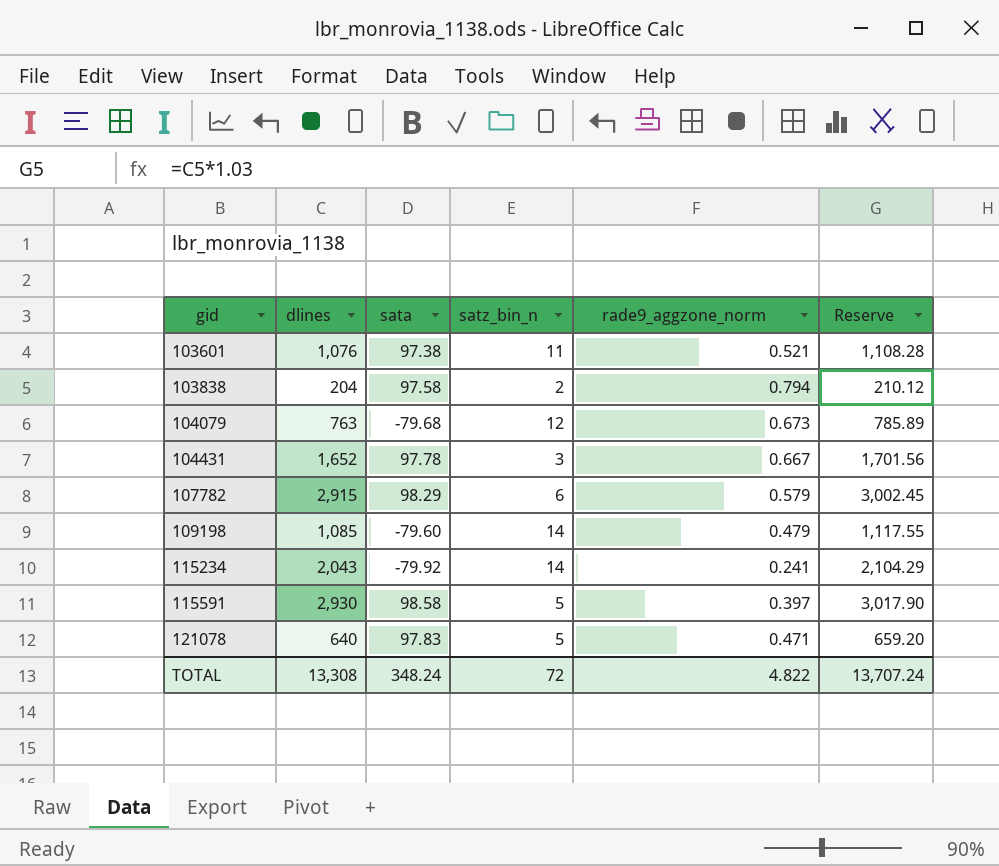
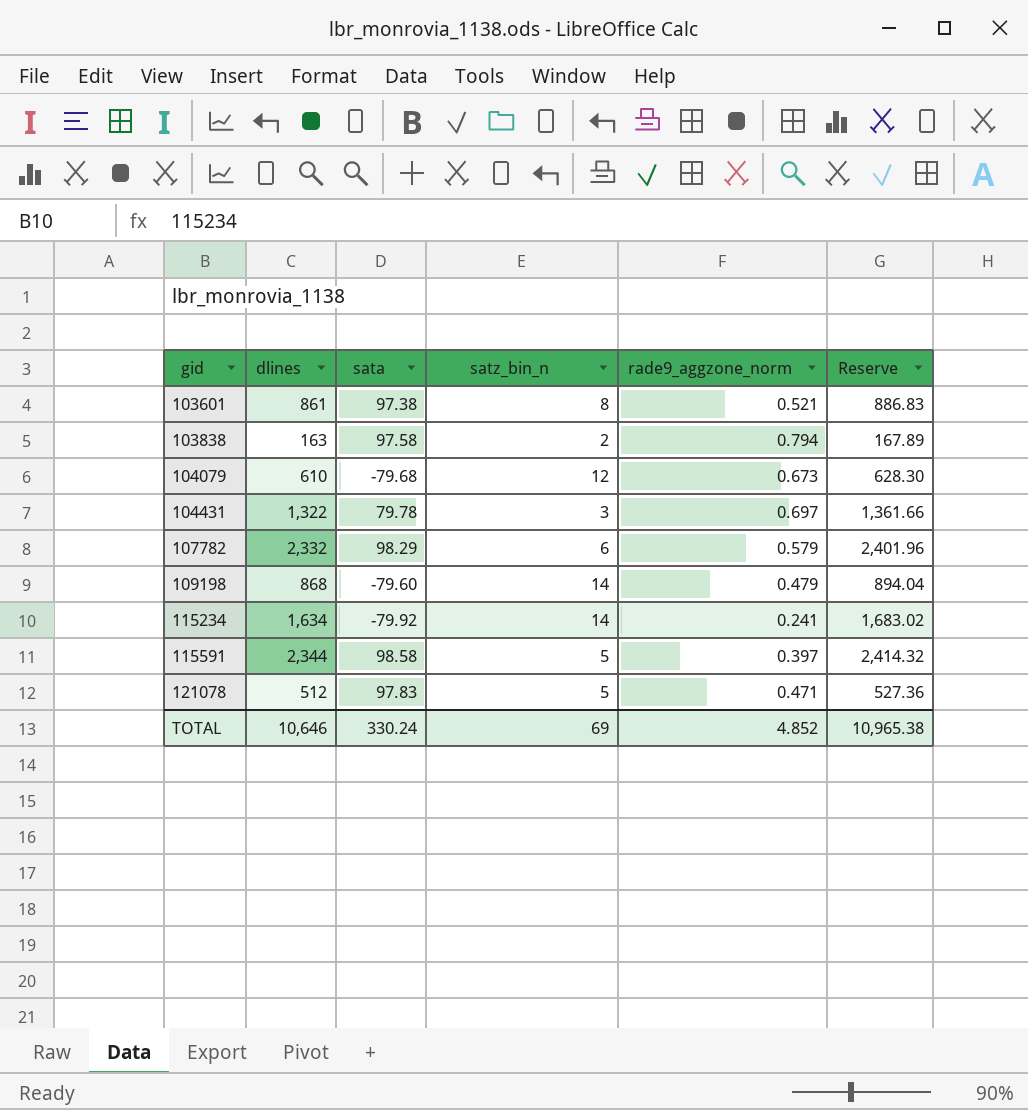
103601 | dlines: 1,076 -> 861
103601 | satz_bin_n: 11 -> 8
103601 | Reserve: 1,108.28 -> 886.83
103838 | dlines: 204 -> 163
103838 | Reserve: 210.12 -> 167.89
104079 | dlines: 763 -> 610
104079 | Reserve: 785.89 -> 628.30
104431 | dlines: 1,652 -> 1,322
104431 | sata: 97.78 -> 79.78
104431 | rade9_aggzone_norm: 0.667 -> 0.697
104431 | Reserve: 1,701.56 -> 1,361.66
107782 | dlines: 2,915 -> 2,332
107782 | Reserve: 3,002.45 -> 2,401.96
109198 | dlines: 1,085 -> 868
109198 | Reserve: 1,117.55 -> 894.04
115234 | dlines: 2,043 -> 1,634
115234 | Reserve: 2,104.29 -> 1,683.02
115591 | dlines: 2,930 -> 2,344
115591 | Reserve: 3,017.90 -> 2,414.32
121078 | dlines: 640 -> 512
121078 | Reserve: 659.20 -> 527.36
TOTAL | dlines: 13,308 -> 10,646
TOTAL | sata: 348.24 -> 330.24
TOTAL | satz_bin_n: 72 -> 69
TOTAL | rade9_aggzone_norm: 4.822 -> 4.852
TOTAL | Reserve: 13,707.24 -> 10,965.38

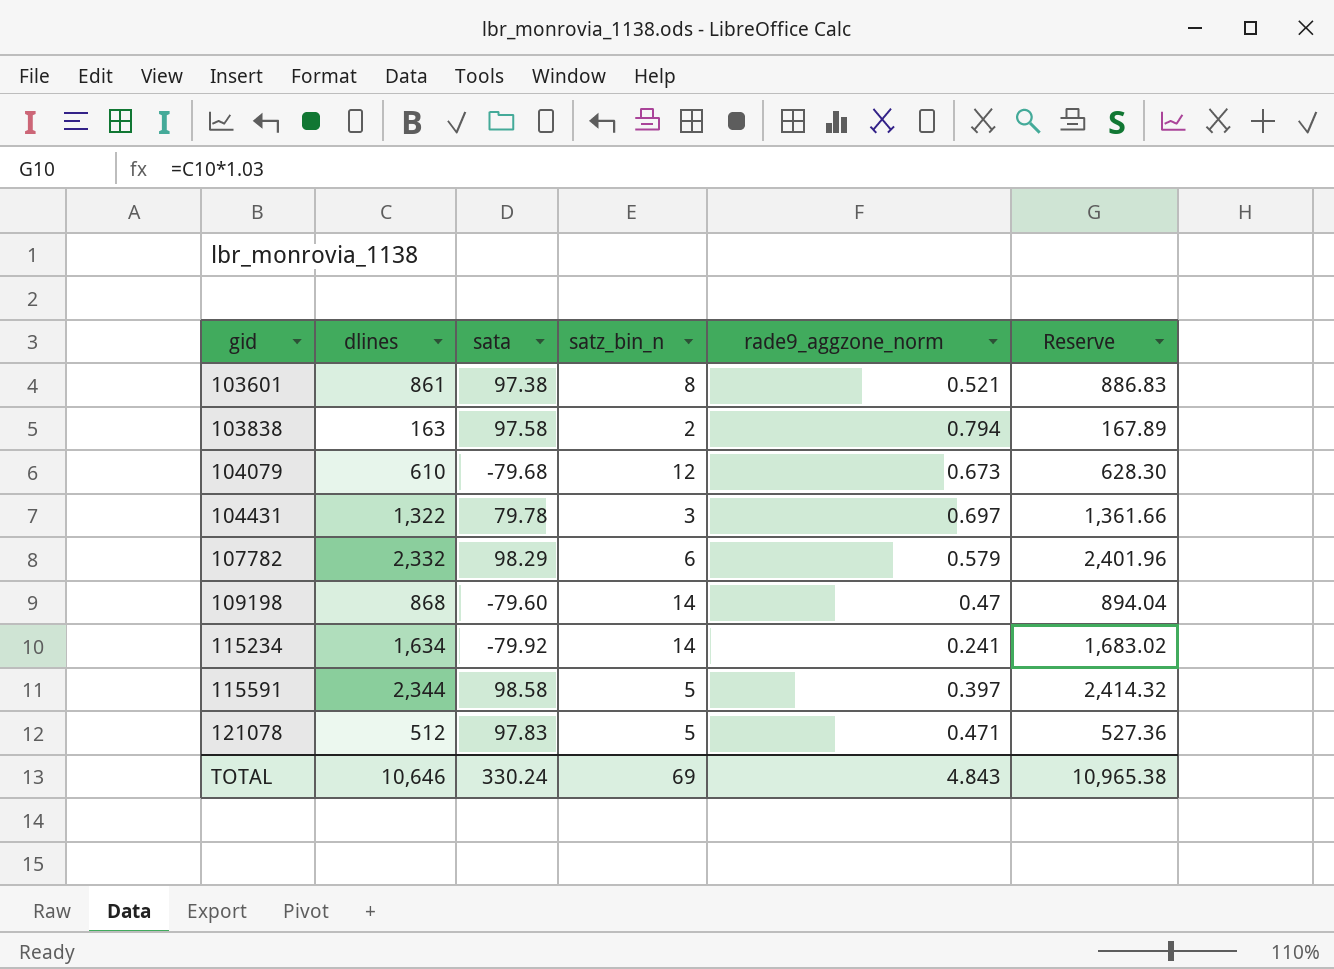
109198 | rade9_aggzone_norm: 0.479 -> 0.47
TOTAL | rade9_aggzone_norm: 4.852 -> 4.843

